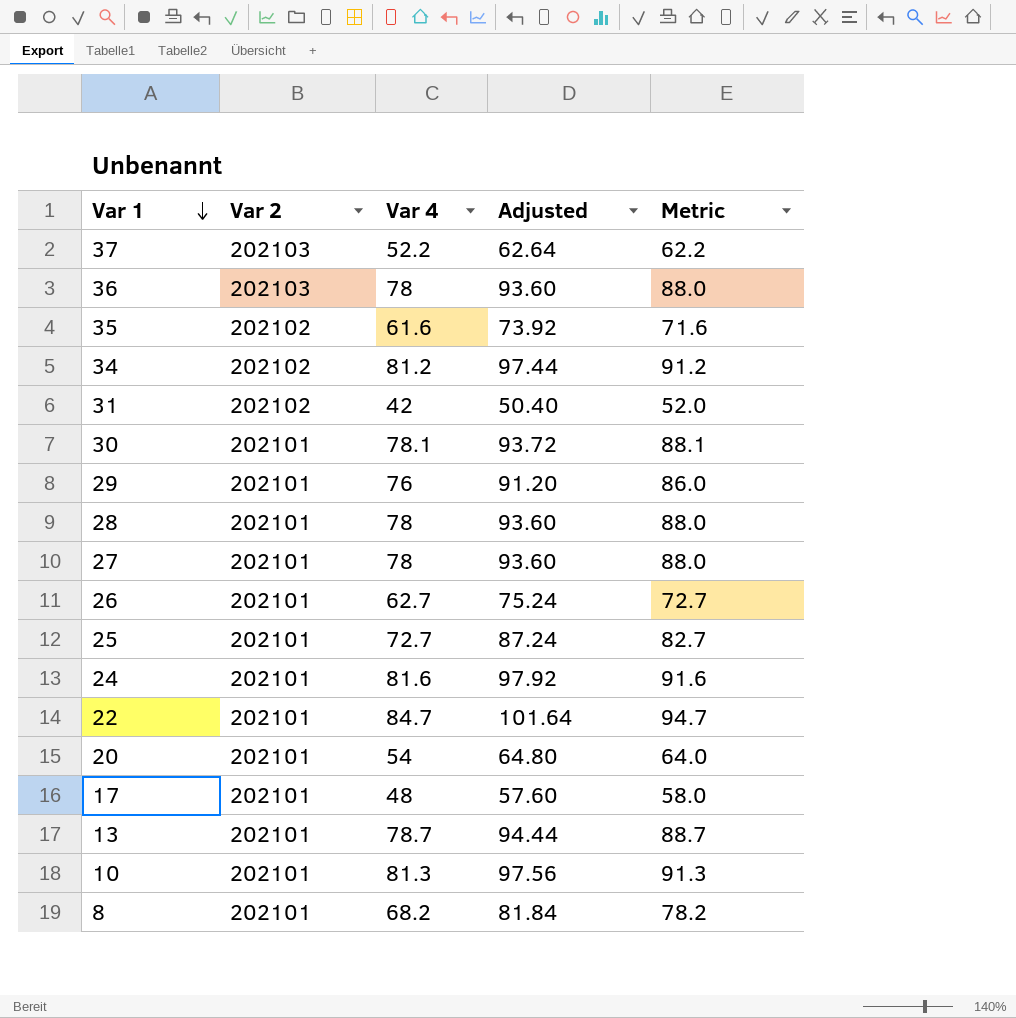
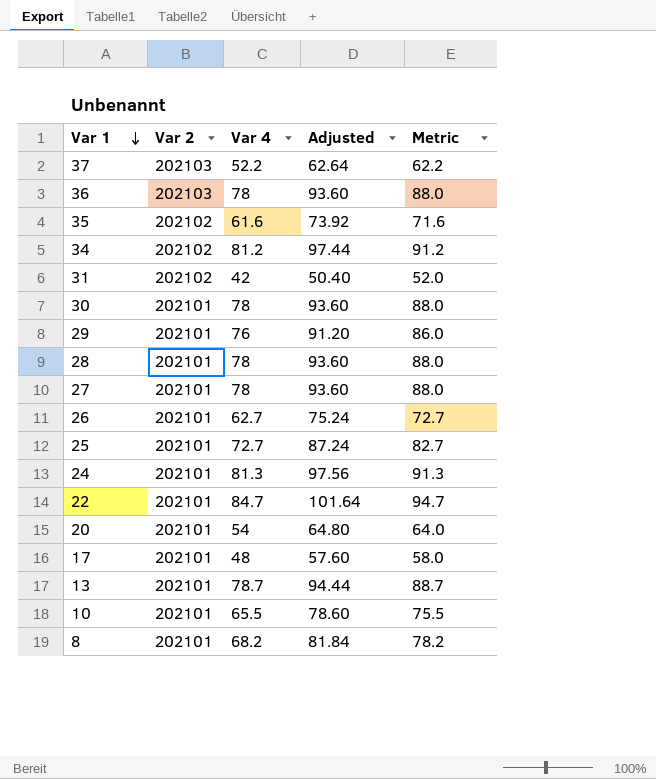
30 | Var 4: 78.1 -> 78
30 | Adjusted: 93.72 -> 93.60
30 | Metric: 88.1 -> 88.0
24 | Var 4: 81.6 -> 81.3
24 | Adjusted: 97.92 -> 97.56
24 | Metric: 91.6 -> 91.3
10 | Var 4: 81.3 -> 65.5
10 | Adjusted: 97.56 -> 78.60
10 | Metric: 91.3 -> 75.5

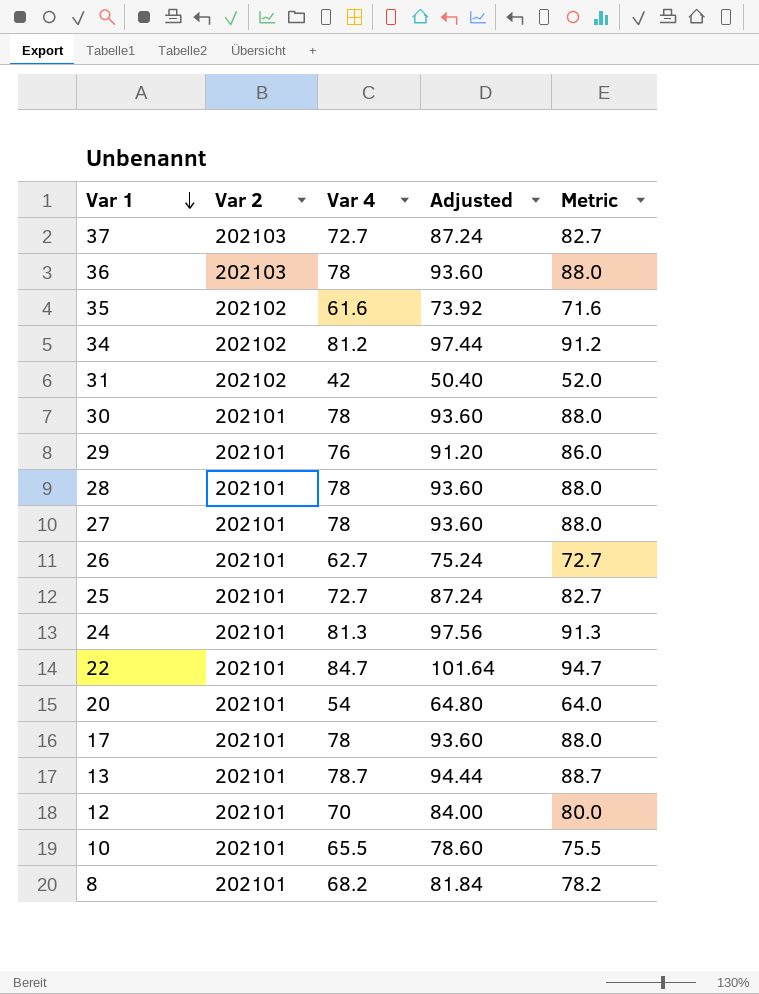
37 | Var 4: 52.2 -> 72.7
37 | Adjusted: 62.64 -> 87.24
37 | Metric: 62.2 -> 82.7
17 | Var 4: 48 -> 78
17 | Adjusted: 57.60 -> 93.60
17 | Metric: 58.0 -> 88.0
row 12: none -> 202101 | 70 | 84.00 | 80.0

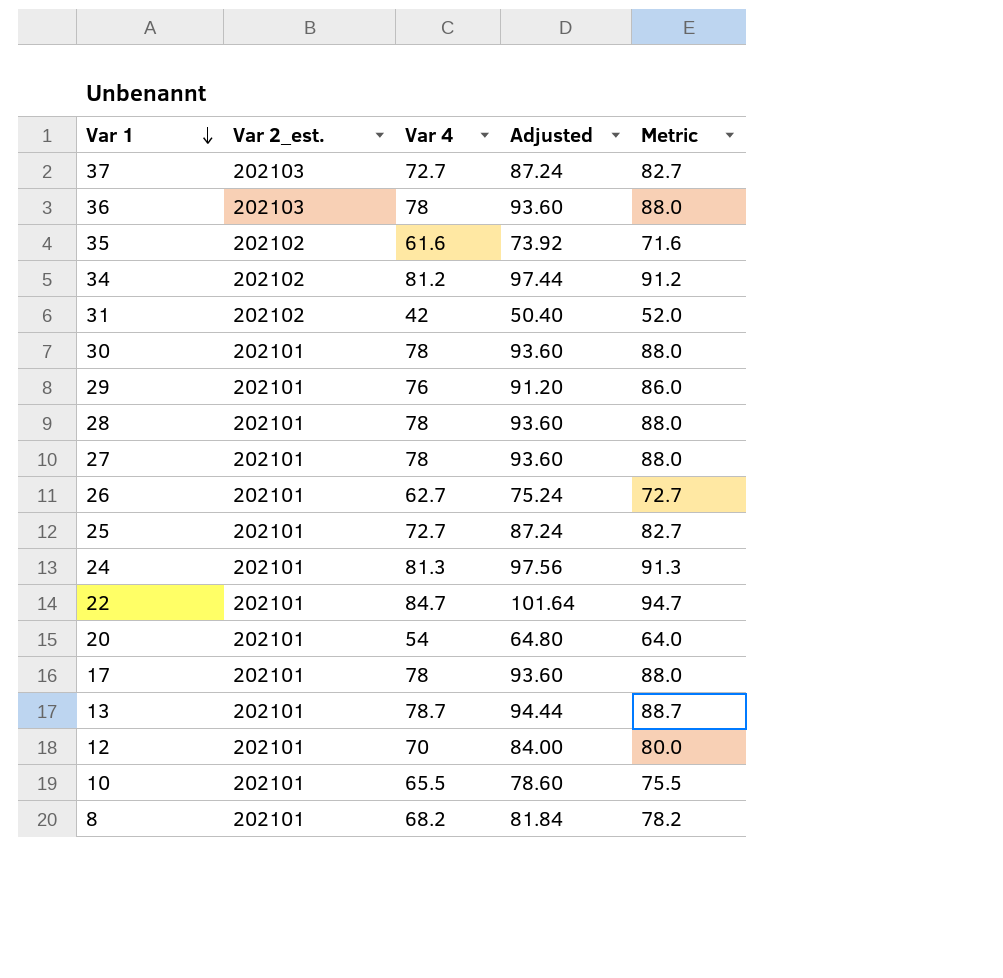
column name: Var 2 -> Var 2_est.

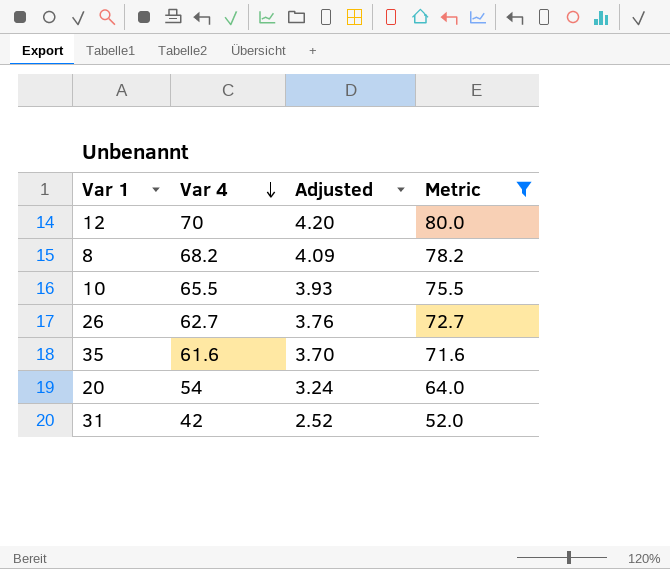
filter: none -> Metric <= 80.0
row order: Var 1 descending -> Var 4 descending
column Var 2_est. | position: 2 -> none
column Adjusted | formula: [Var 4] * 1.2 -> [Var 4] * 0.06

